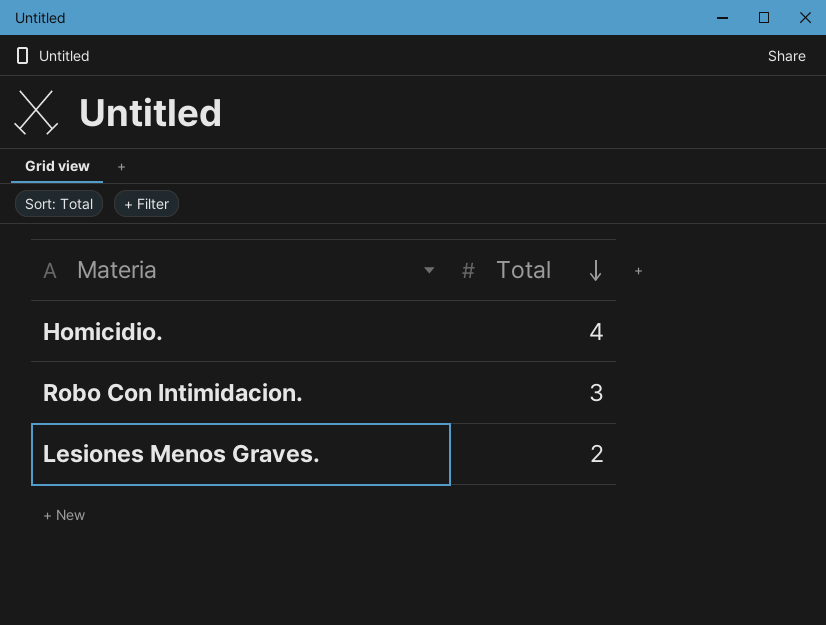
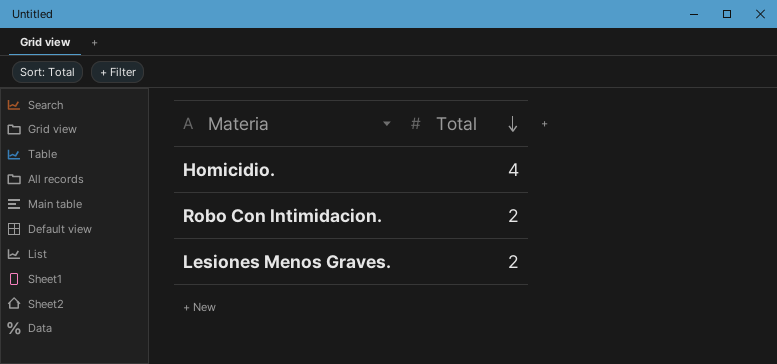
Robo Con Intimidacion. | Total: 3 -> 2

